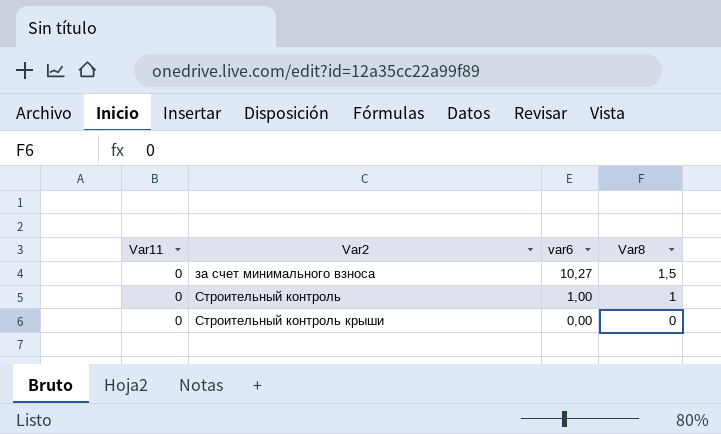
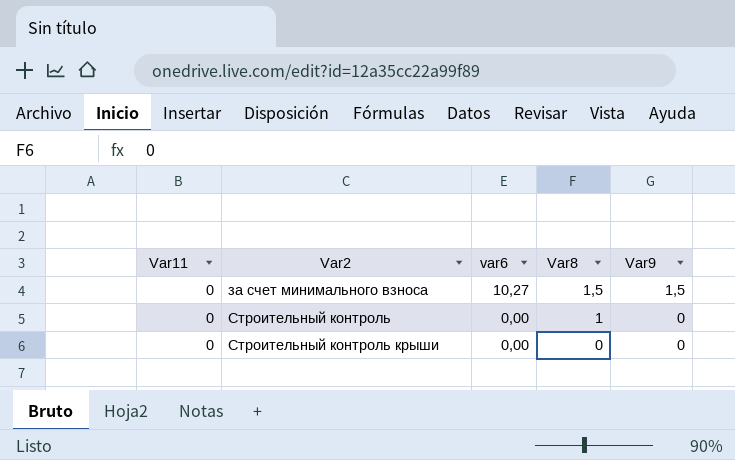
column Var9 | position: none -> 5
Строительный контроль | var6: 1,00 -> 0,00

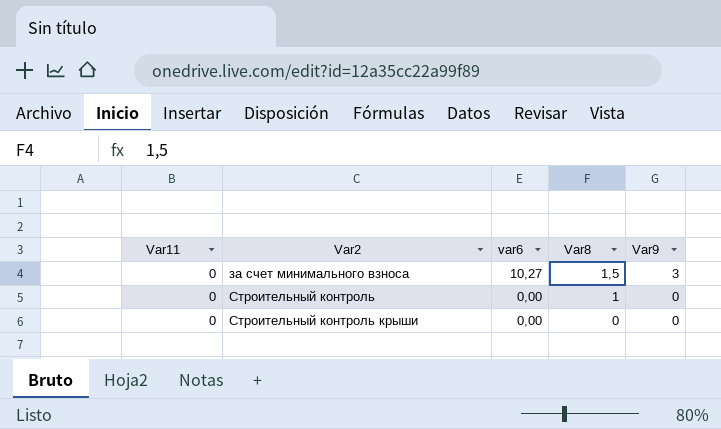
за счет минимального взноса | Var9: 1,5 -> 3

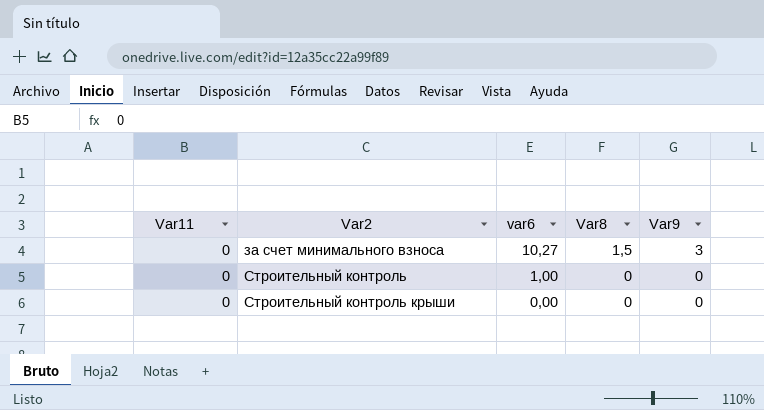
Строительный контроль | var6: 0,00 -> 1,00
Строительный контроль | Var8: 1 -> 0

